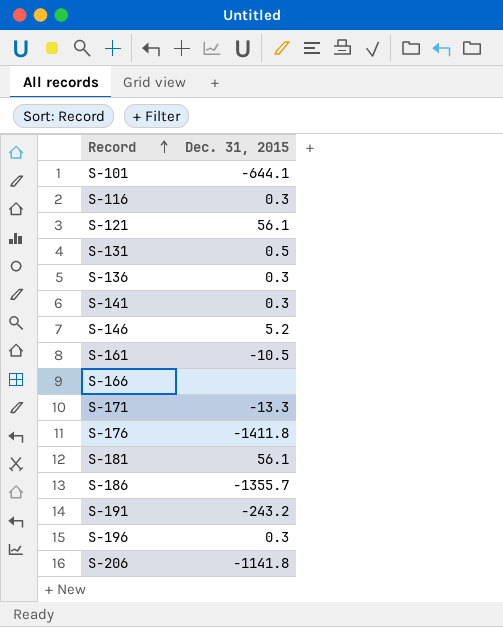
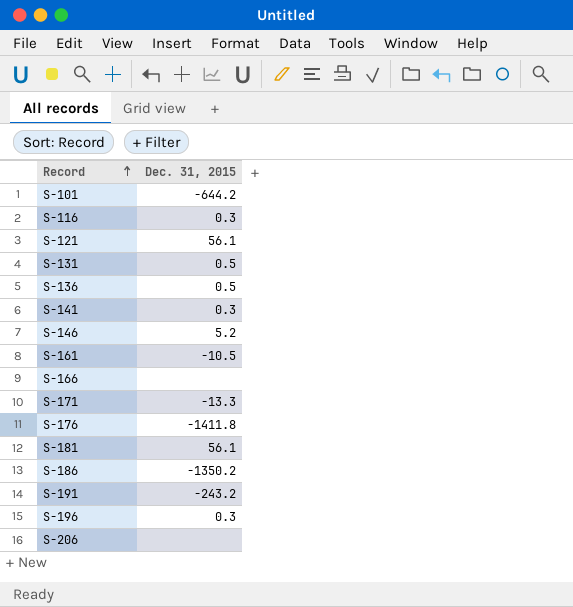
S-101 | Dec. 31, 2015: -644.1 -> -644.2
S-136 | Dec. 31, 2015: 0.3 -> 0.5
S-186 | Dec. 31, 2015: -1355.7 -> -1350.2
S-206 | Dec. 31, 2015: -1141.8 -> none

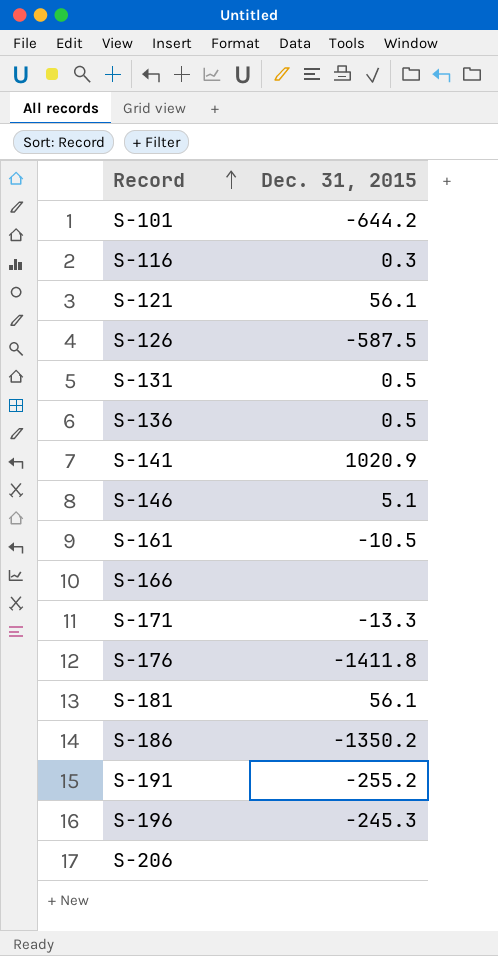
row S-126: none -> -587.5
S-141 | Dec. 31, 2015: 0.3 -> 1020.9
S-146 | Dec. 31, 2015: 5.2 -> 5.1
S-191 | Dec. 31, 2015: -243.2 -> -255.2
S-196 | Dec. 31, 2015: 0.3 -> -245.3

